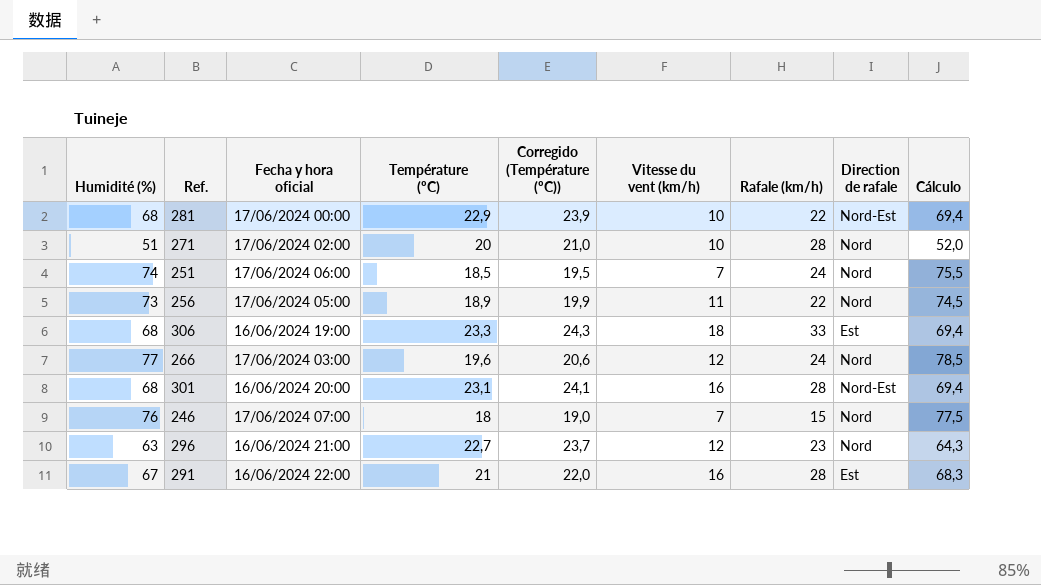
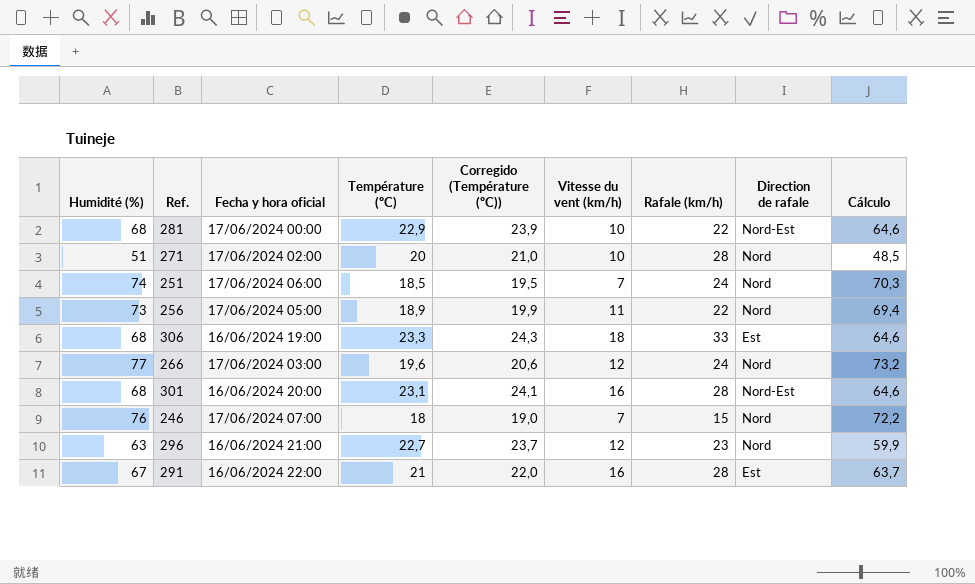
column Cálculo | formula: [Humidité (%)] * 1,02 -> [Humidité (%)] * 0,95

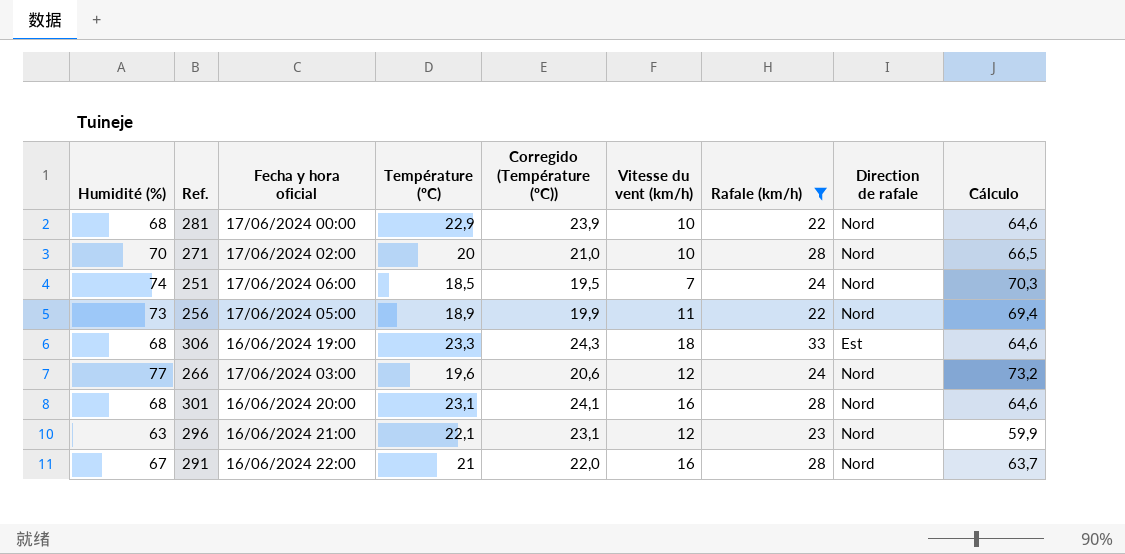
filter: none -> Rafale (km/h) != 15
281 | Direction de rafale: Nord-Est -> Nord
271 | Humidité (%): 51 -> 70
271 | Cálculo: 48,5 -> 66,5
301 | Direction de rafale: Nord-Est -> Nord
296 | Température (ºC): 22,7 -> 22,1
296 | Corregido (Température (ºC)): 23,7 -> 23,1
291 | Direction de rafale: Est -> Nord

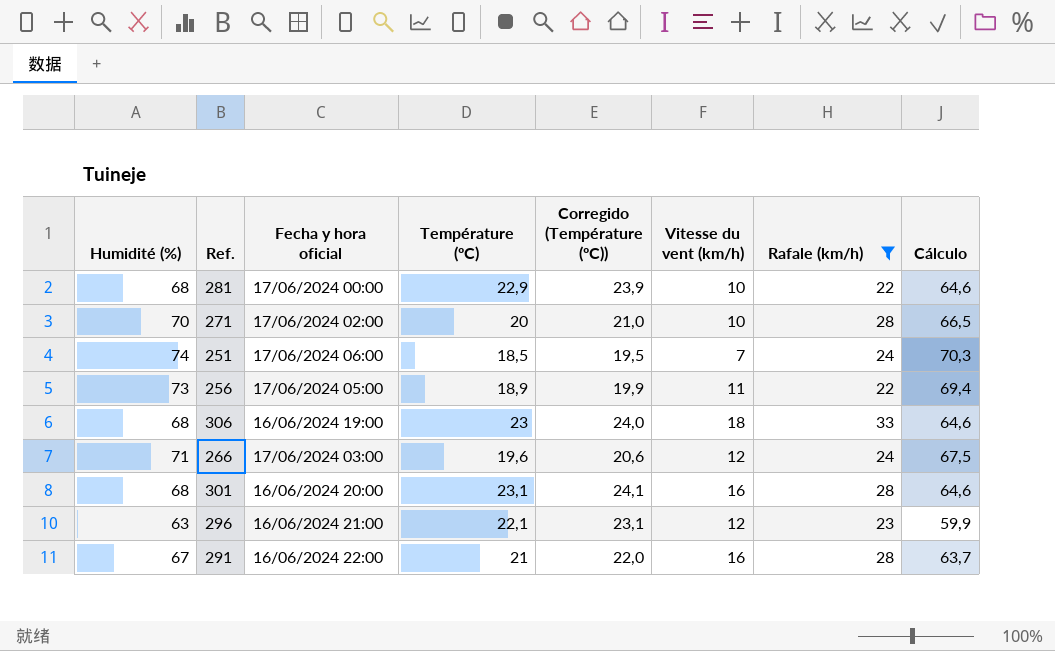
column Direction de rafale | position: 8 -> none
306 | Température (ºC): 23,3 -> 23
306 | Corregido (Température (ºC)): 24,3 -> 24,0
266 | Humidité (%): 77 -> 71
266 | Cálculo: 73,2 -> 67,5

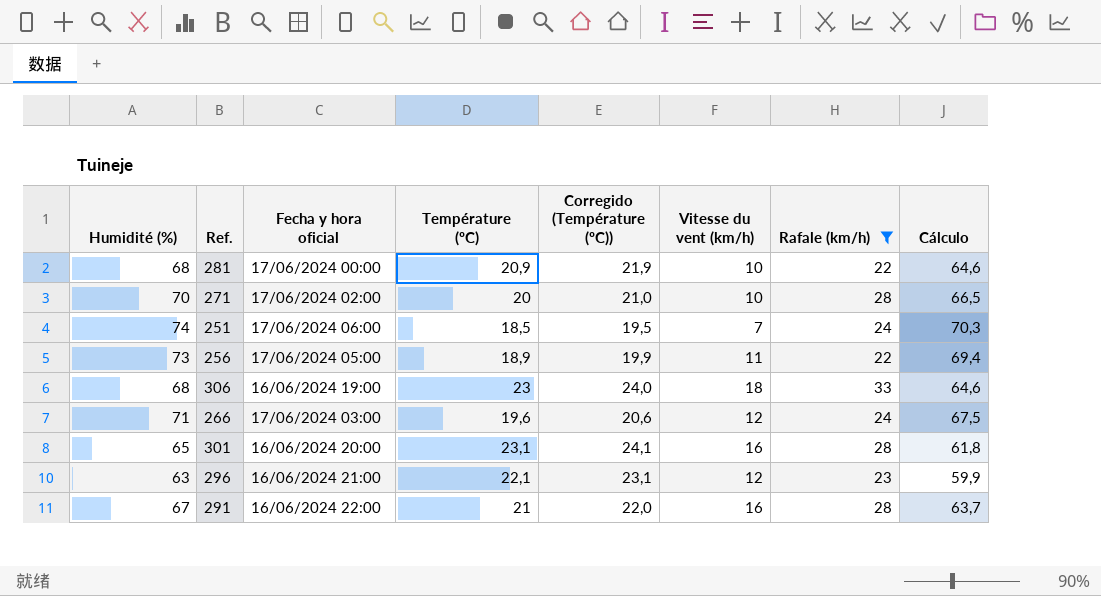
281 | Température (ºC): 22,9 -> 20,9
281 | Corregido (Température (ºC)): 23,9 -> 21,9
301 | Humidité (%): 68 -> 65
301 | Cálculo: 64,6 -> 61,8

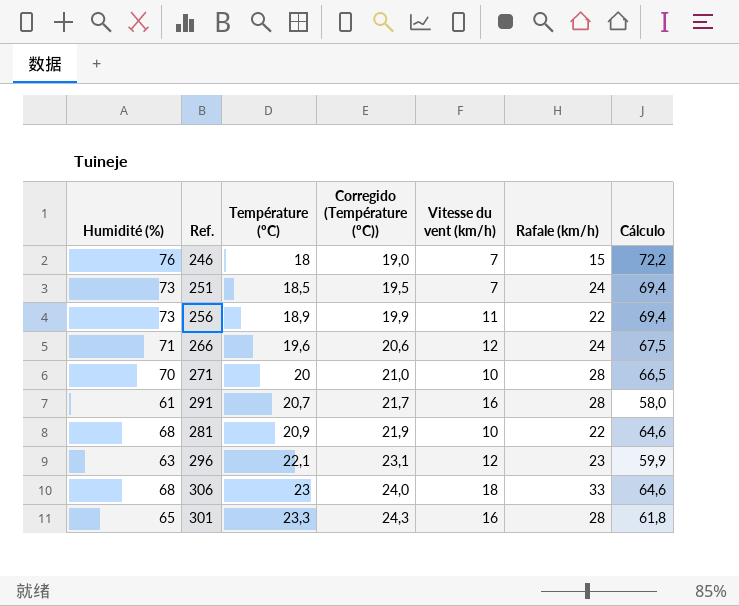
filter: Rafale (km/h) != 15 -> none
row order: none -> Température (ºC) ascending
column Fecha y hora oficial | position: 3 -> none
251 | Humidité (%): 74 -> 73
251 | Cálculo: 70,3 -> 69,4
291 | Humidité (%): 67 -> 61
291 | Température (ºC): 21 -> 20,7
291 | Corregido (Température (ºC)): 22,0 -> 21,7
291 | Cálculo: 63,7 -> 58,0
301 | Température (ºC): 23,1 -> 23,3
301 | Corregido (Température (ºC)): 24,1 -> 24,3

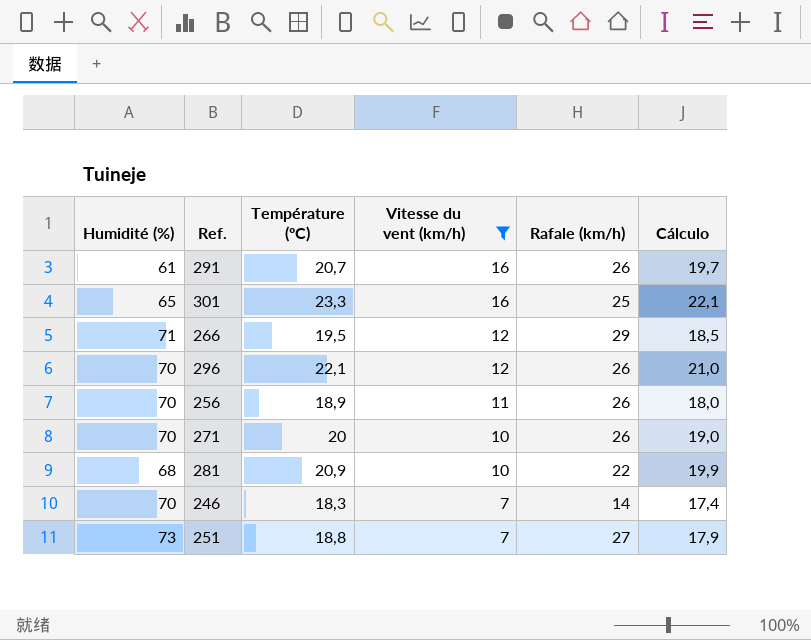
filter: none -> Vitesse du vent (km/h) != 18
row order: Température (ºC) ascending -> Vitesse du vent (km/h) descending
column Corregido (Température (ºC)) | formula: [Température (ºC)] + 1 -> none
column Cálculo | formula: [Humidité (%)] * 0,95 -> [Température (ºC)] * 0,95
291 | Rafale (km/h): 28 -> 26
301 | Rafale (km/h): 28 -> 25
266 | Température (ºC): 19,6 -> 19,5
266 | Rafale (km/h): 24 -> 29
296 | Humidité (%): 63 -> 70
296 | Rafale (km/h): 23 -> 26
256 | Humidité (%): 73 -> 70
256 | Rafale (km/h): 22 -> 26
271 | Rafale (km/h): 28 -> 26
246 | Humidité (%): 76 -> 70
246 | Température (ºC): 18 -> 18,3
246 | Rafale (km/h): 15 -> 14
251 | Température (ºC): 18,5 -> 18,8
251 | Rafale (km/h): 24 -> 27

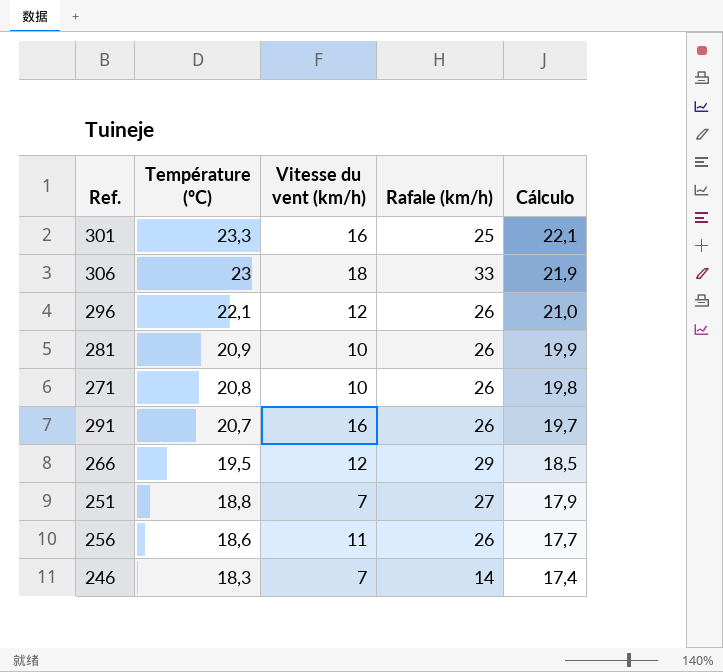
filter: Vitesse du vent (km/h) != 18 -> none
row order: Vitesse du vent (km/h) descending -> Température (ºC) descending
column Humidité (%) | position: 1 -> none
281 | Rafale (km/h): 22 -> 26
271 | Température (ºC): 20 -> 20,8
271 | Cálculo: 19,0 -> 19,8
256 | Température (ºC): 18,9 -> 18,6
256 | Cálculo: 18,0 -> 17,7

